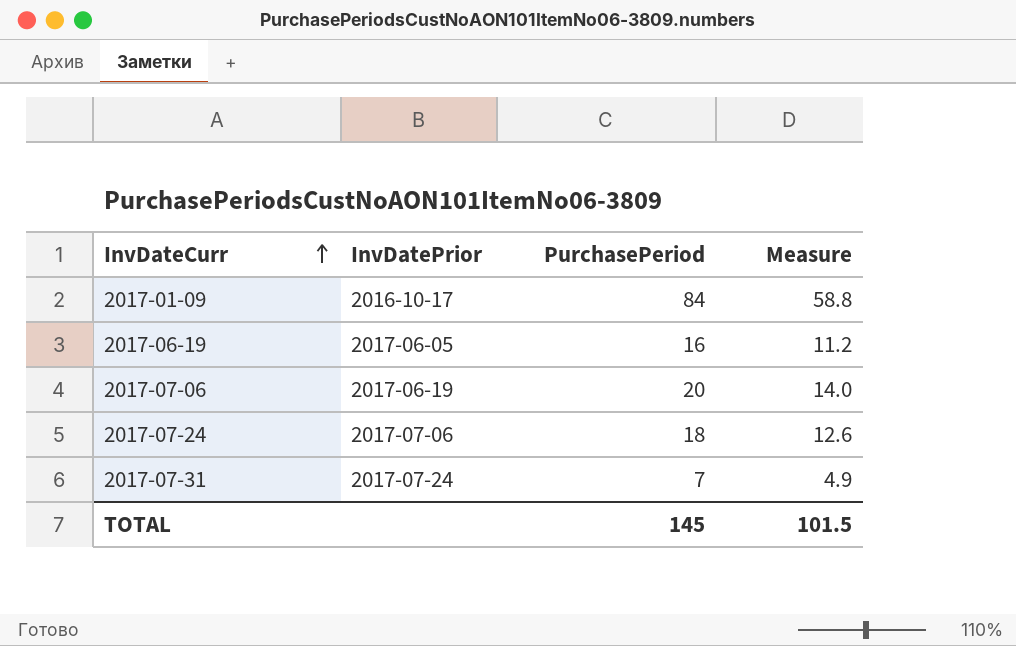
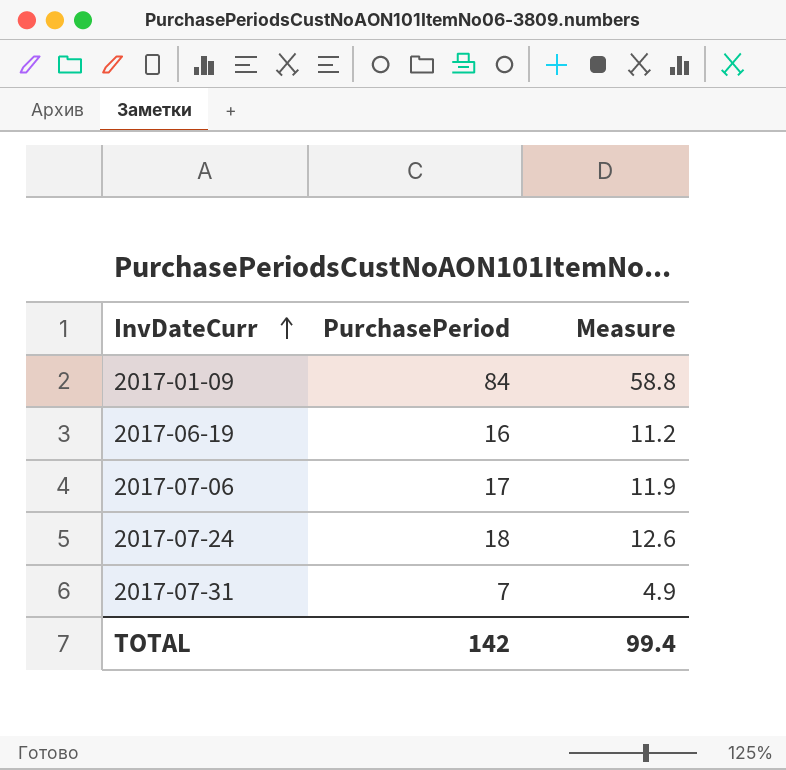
column InvDatePrior | position: 2 -> none
2017-07-06 | PurchasePeriod: 20 -> 17
2017-07-06 | Measure: 14.0 -> 11.9
TOTAL | PurchasePeriod: 145 -> 142
TOTAL | Measure: 101.5 -> 99.4

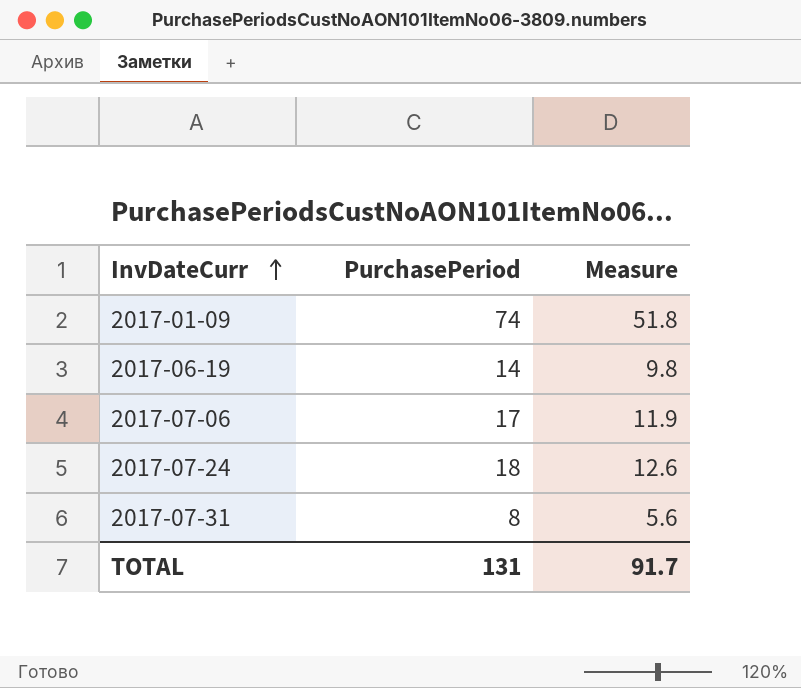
2017-01-09 | PurchasePeriod: 84 -> 74
2017-01-09 | Measure: 58.8 -> 51.8
2017-06-19 | PurchasePeriod: 16 -> 14
2017-06-19 | Measure: 11.2 -> 9.8
2017-07-31 | PurchasePeriod: 7 -> 8
2017-07-31 | Measure: 4.9 -> 5.6
TOTAL | PurchasePeriod: 142 -> 131
TOTAL | Measure: 99.4 -> 91.7

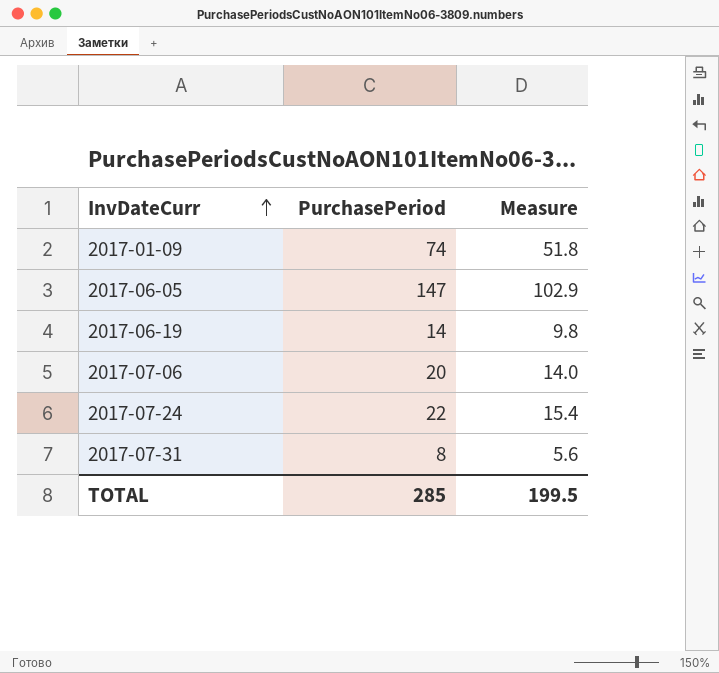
row 2017-06-05: none -> 147 | 102.9
2017-07-06 | PurchasePeriod: 17 -> 20
2017-07-06 | Measure: 11.9 -> 14.0
2017-07-24 | PurchasePeriod: 18 -> 22
2017-07-24 | Measure: 12.6 -> 15.4
TOTAL | PurchasePeriod: 131 -> 285
TOTAL | Measure: 91.7 -> 199.5

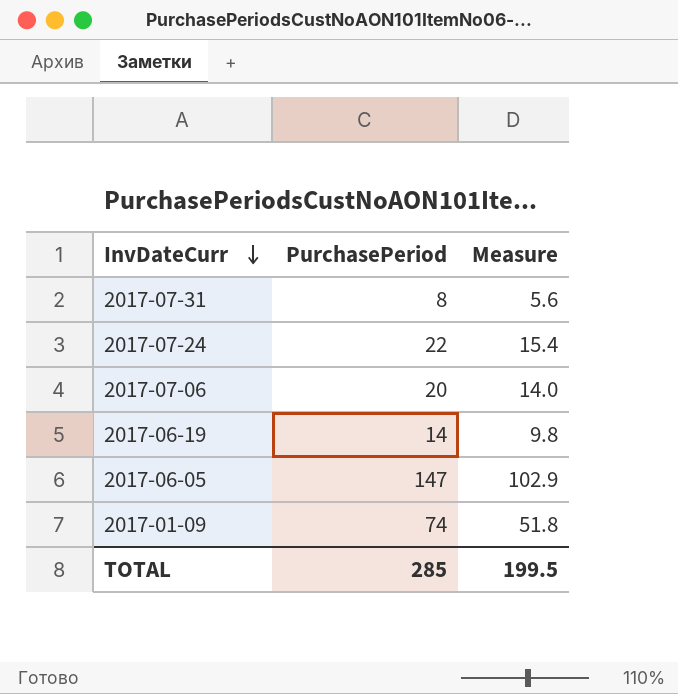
row order: InvDateCurr ascending -> InvDateCurr descending

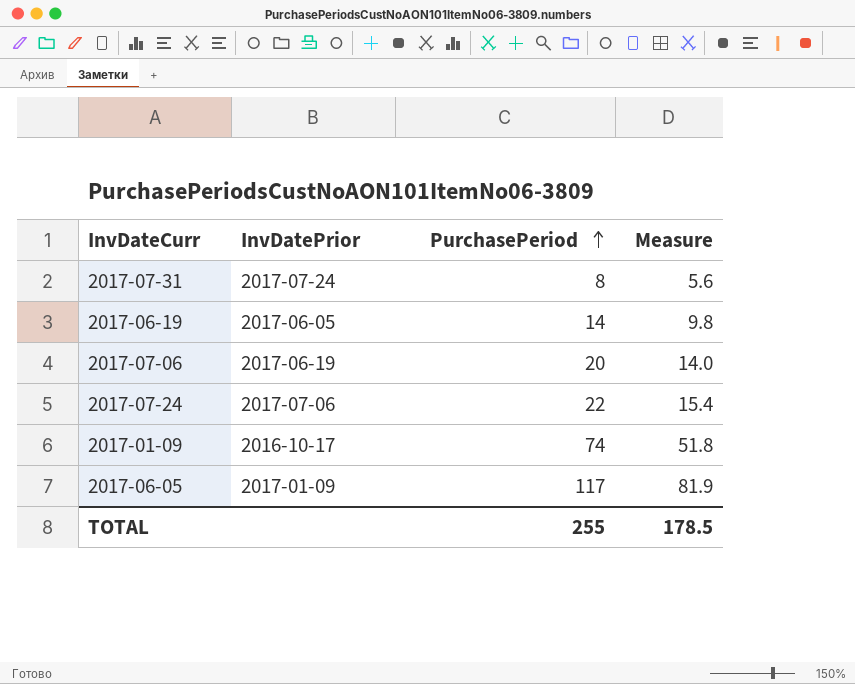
row order: InvDateCurr descending -> PurchasePeriod ascending
column InvDatePrior | position: none -> 2
2017-06-05 | PurchasePeriod: 147 -> 117
2017-06-05 | Measure: 102.9 -> 81.9
TOTAL | PurchasePeriod: 285 -> 255
TOTAL | Measure: 199.5 -> 178.5

